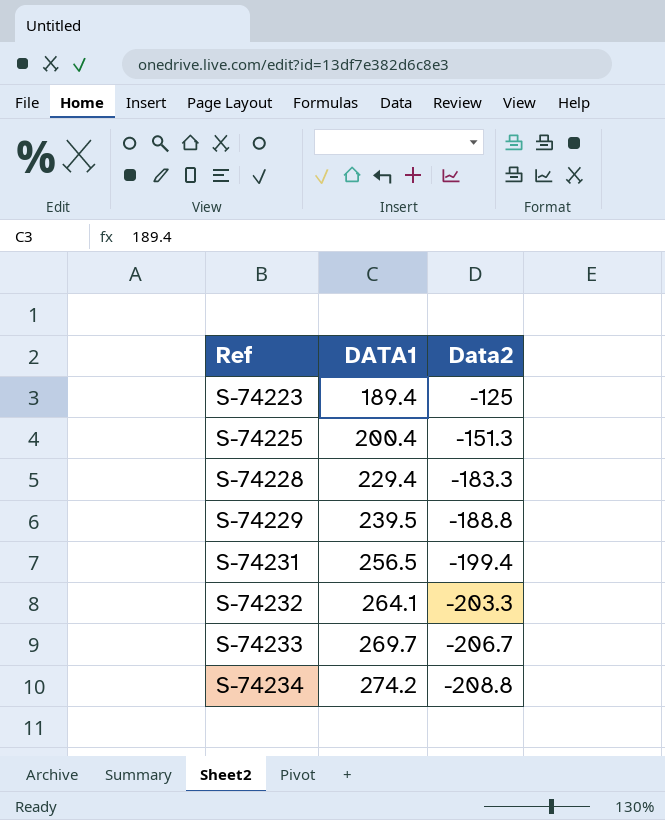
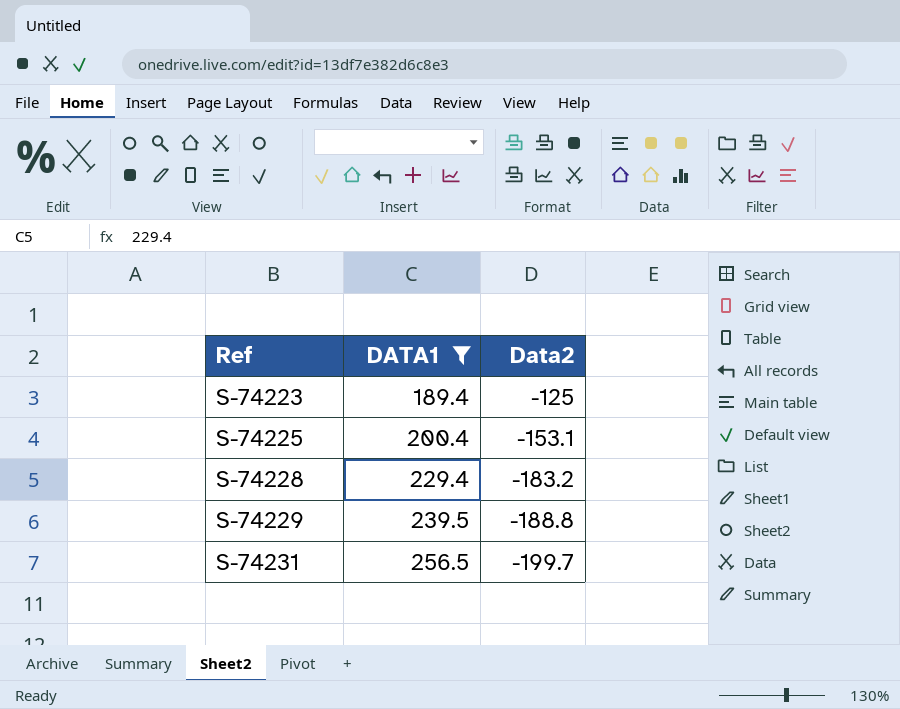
filter: none -> DATA1 <= 256.5
S-74225 | Data2: -151.3 -> -153.1
S-74228 | Data2: -183.3 -> -183.2
S-74231 | Data2: -199.4 -> -199.7

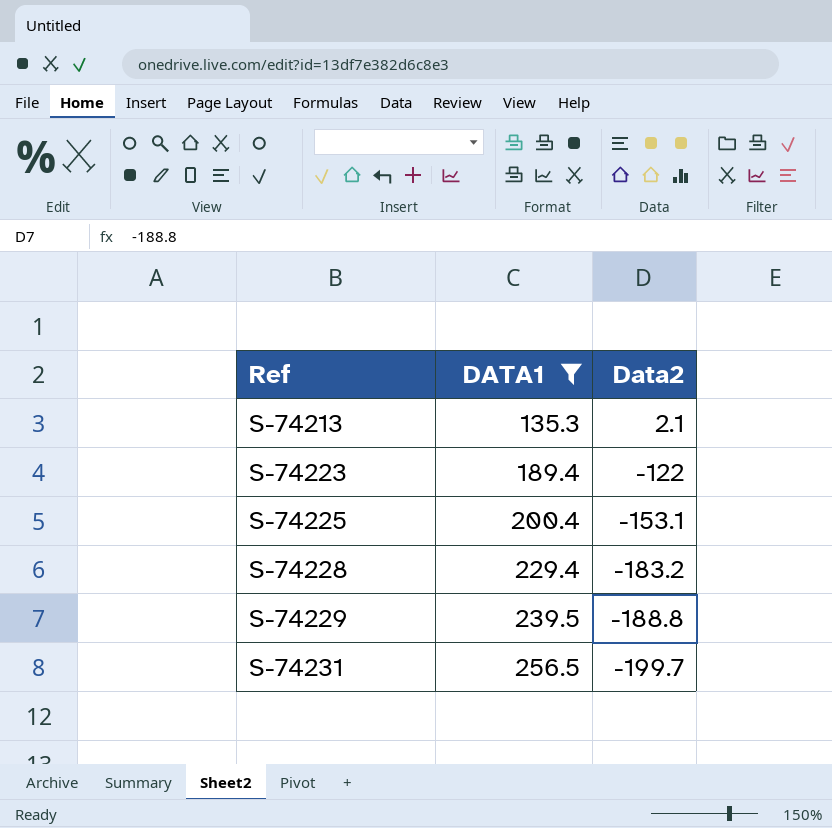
row S-74213: none -> 135.3 | 2.1
S-74223 | Data2: -125 -> -122

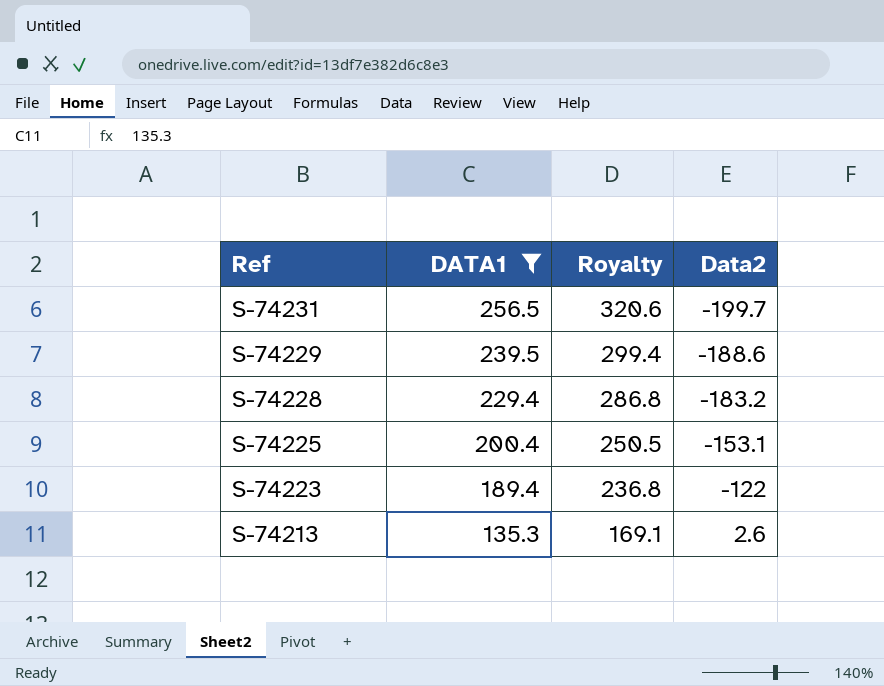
row order: Ref ascending -> Ref descending
column Royalty | formula: none -> [DATA1] * 1.25
S-74229 | Data2: -188.8 -> -188.6
S-74213 | Data2: 2.1 -> 2.6

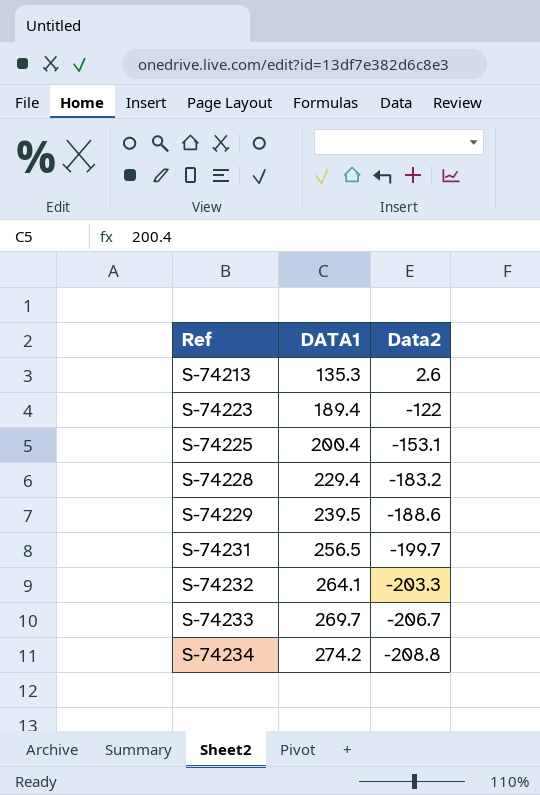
filter: DATA1 <= 256.5 -> none
row order: Ref descending -> Ref ascending
column Royalty | formula: [DATA1] * 1.25 -> none

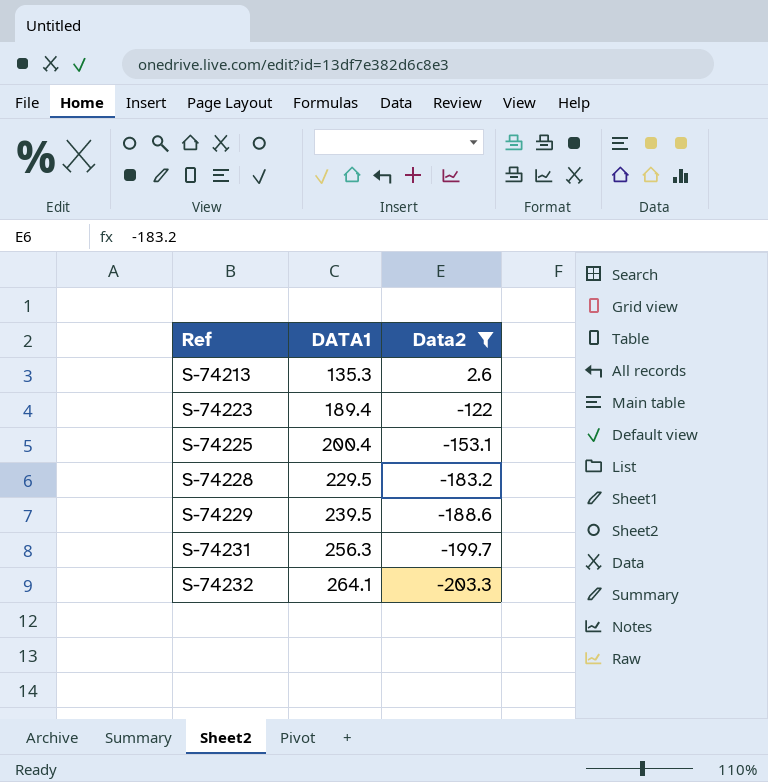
filter: none -> Data2 >= -203.3
S-74228 | DATA1: 229.4 -> 229.5
S-74231 | DATA1: 256.5 -> 256.3

